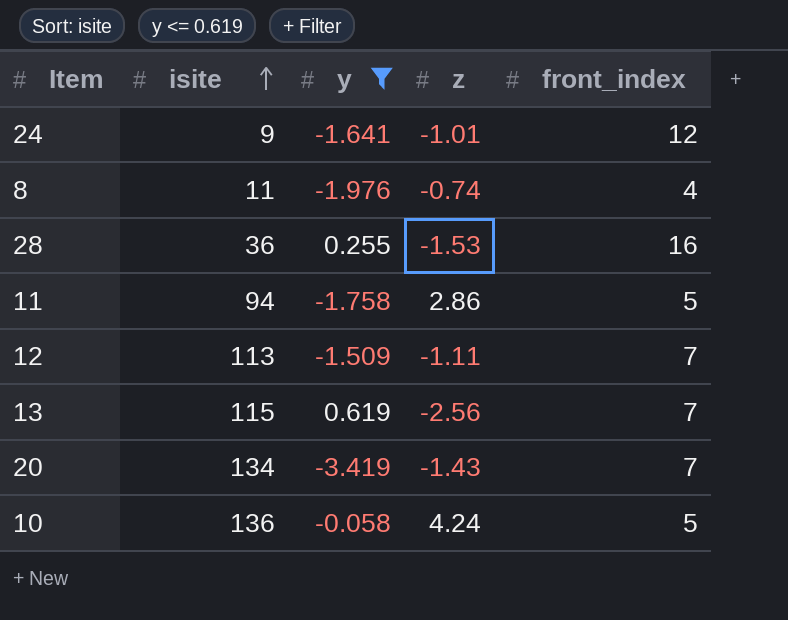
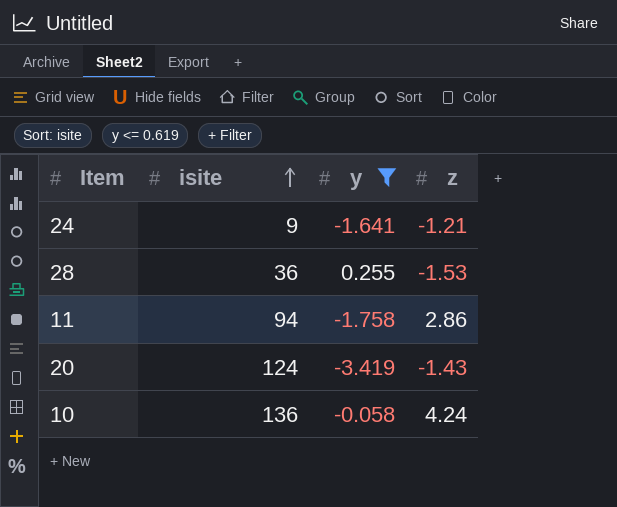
column front_index | position: 5 -> none
row 8: 11 | -1.976 | -0.74 | 4 -> none
row 12: 113 | -1.509 | -1.11 | 7 -> none
row 13: 115 | 0.619 | -2.56 | 7 -> none
24 | z: -1.01 -> -1.21
20 | isite: 134 -> 124

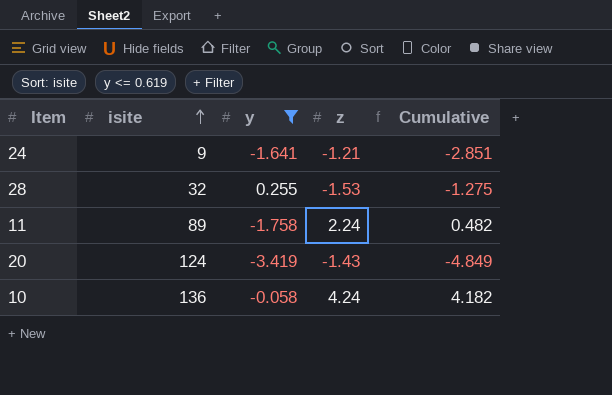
column Cumulative | formula: none -> [y] + [z]
28 | isite: 36 -> 32
11 | isite: 94 -> 89
11 | z: 2.86 -> 2.24

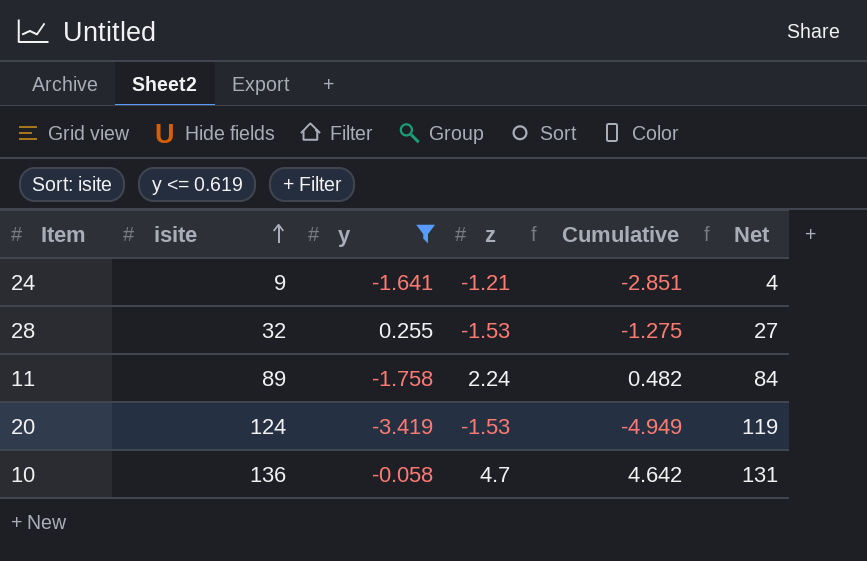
column Net | formula: none -> [isite] - 5
20 | z: -1.43 -> -1.53
20 | Cumulative: -4.849 -> -4.949
10 | z: 4.24 -> 4.7
10 | Cumulative: 4.182 -> 4.642

